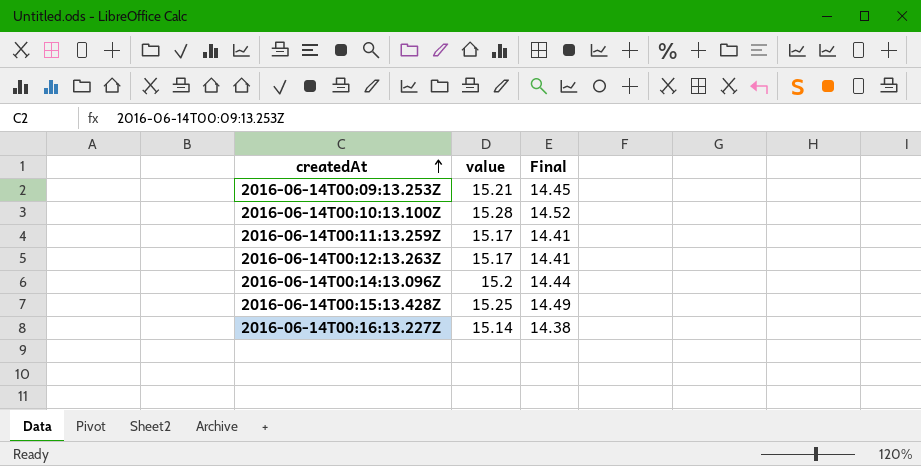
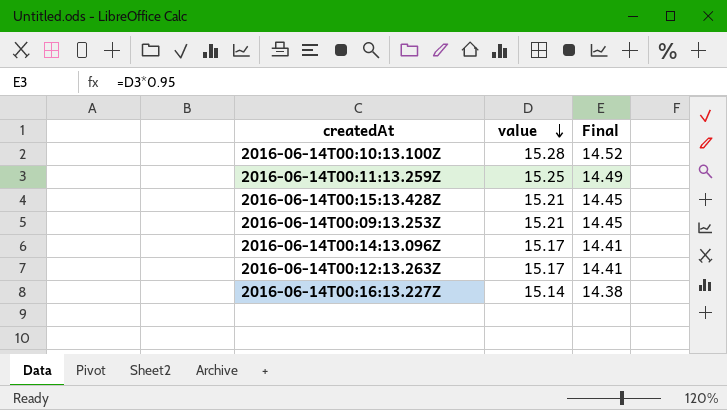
row order: createdAt ascending -> value descending
2016-06-14T00:11:13.259Z | value: 15.17 -> 15.25
2016-06-14T00:11:13.259Z | Final: 14.41 -> 14.49
2016-06-14T00:15:13.428Z | value: 15.25 -> 15.21
2016-06-14T00:15:13.428Z | Final: 14.49 -> 14.45
2016-06-14T00:14:13.096Z | value: 15.2 -> 15.17
2016-06-14T00:14:13.096Z | Final: 14.44 -> 14.41

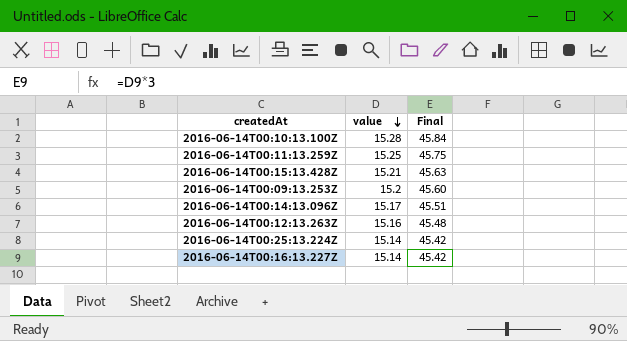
column Final | formula: [value] * 0.95 -> [value] * 3
2016-06-14T00:09:13.253Z | value: 15.21 -> 15.2
2016-06-14T00:12:13.263Z | value: 15.17 -> 15.16
row 2016-06-14T00:25:13.224Z: none -> 15.14 | 45.42

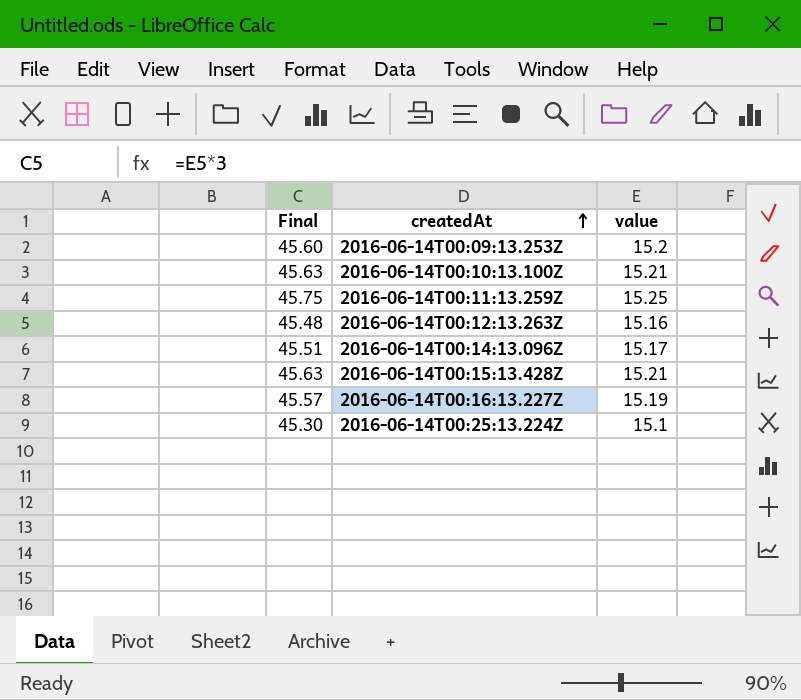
row order: value descending -> createdAt ascending
column Final | position: 3 -> 1
2016-06-14T00:10:13.100Z | Final: 45.84 -> 45.63
2016-06-14T00:10:13.100Z | value: 15.28 -> 15.21
2016-06-14T00:16:13.227Z | Final: 45.42 -> 45.57
2016-06-14T00:16:13.227Z | value: 15.14 -> 15.19
2016-06-14T00:25:13.224Z | Final: 45.42 -> 45.30
2016-06-14T00:25:13.224Z | value: 15.14 -> 15.1

